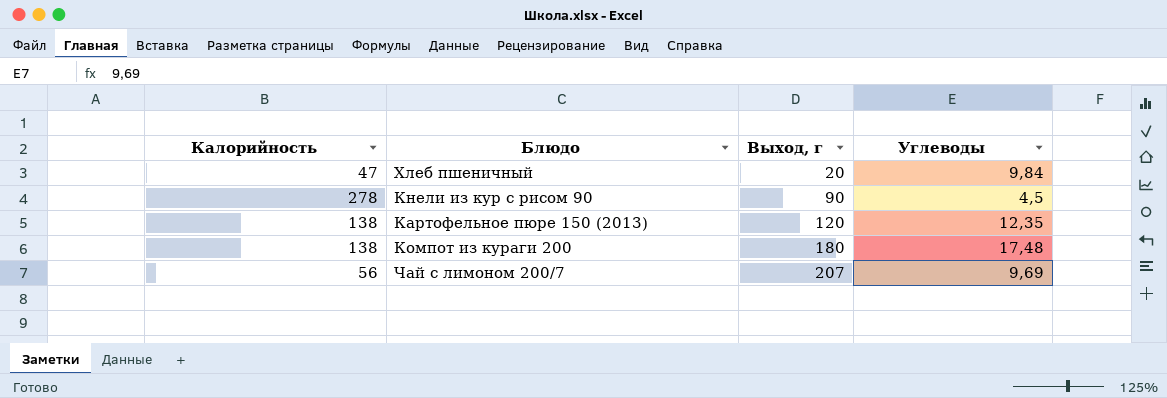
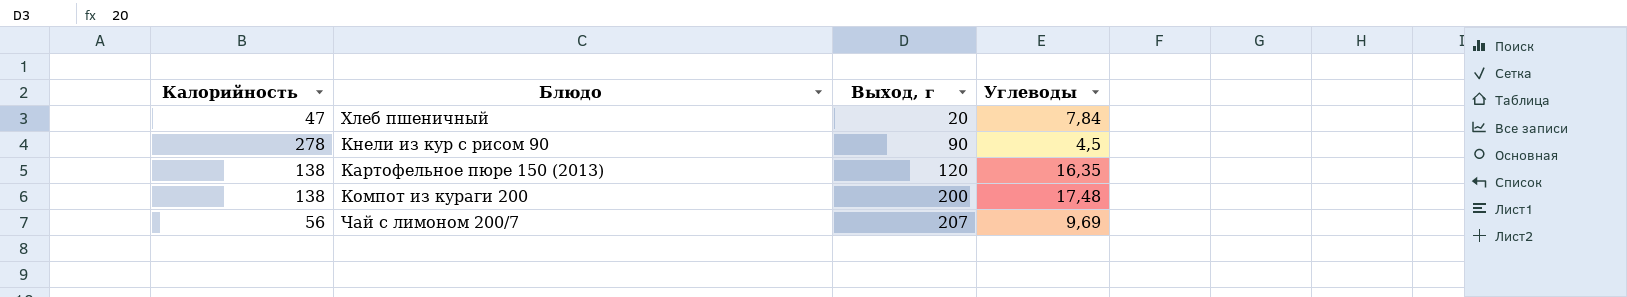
Хлеб пшеничный | Углеводы: 9,84 -> 7,84
Картофельное пюре 150 (2013) | Углеводы: 12,35 -> 16,35
Компот из кураги 200 | Выход, г: 180 -> 200

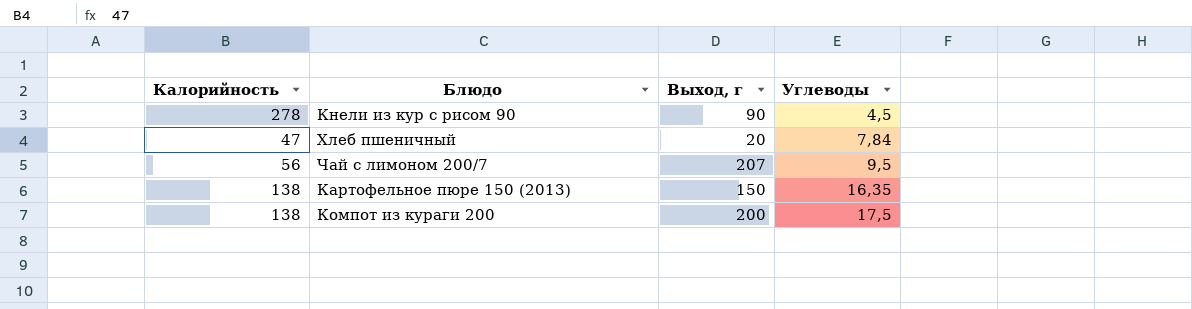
row order: Выход, г ascending -> Углеводы ascending
Чай с лимоном 200/7 | Углеводы: 9,69 -> 9,5
Картофельное пюре 150 (2013) | Выход, г: 120 -> 150
Компот из кураги 200 | Углеводы: 17,48 -> 17,5

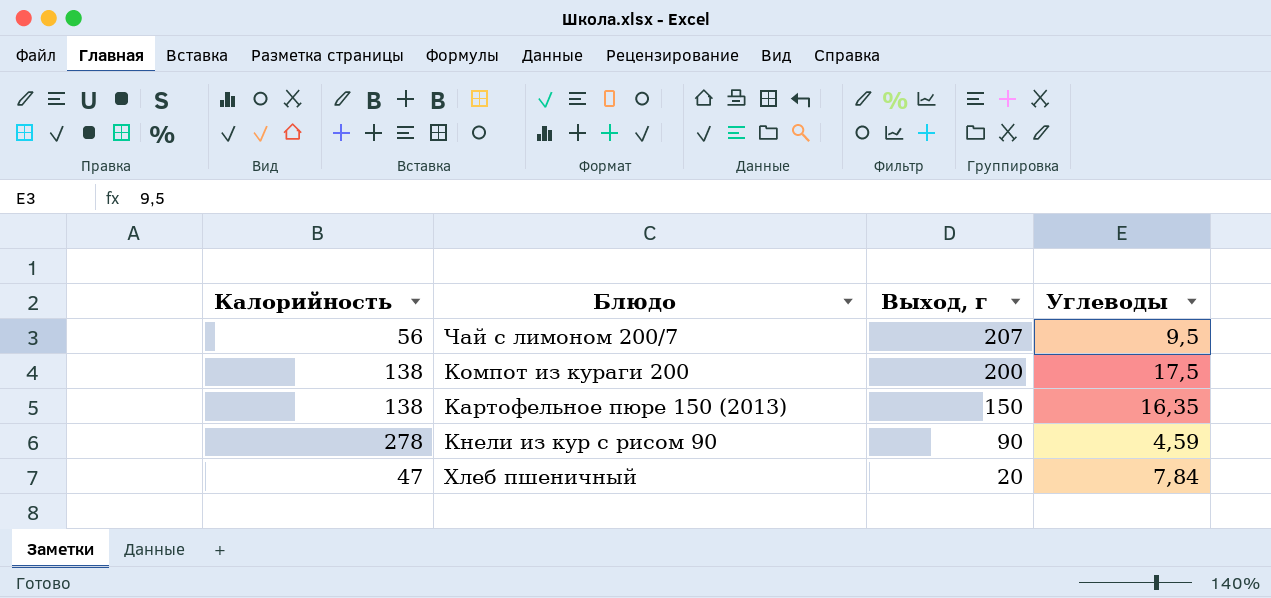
row order: Углеводы ascending -> Выход, г descending
Кнели из кур с рисом 90 | Углеводы: 4,5 -> 4,59

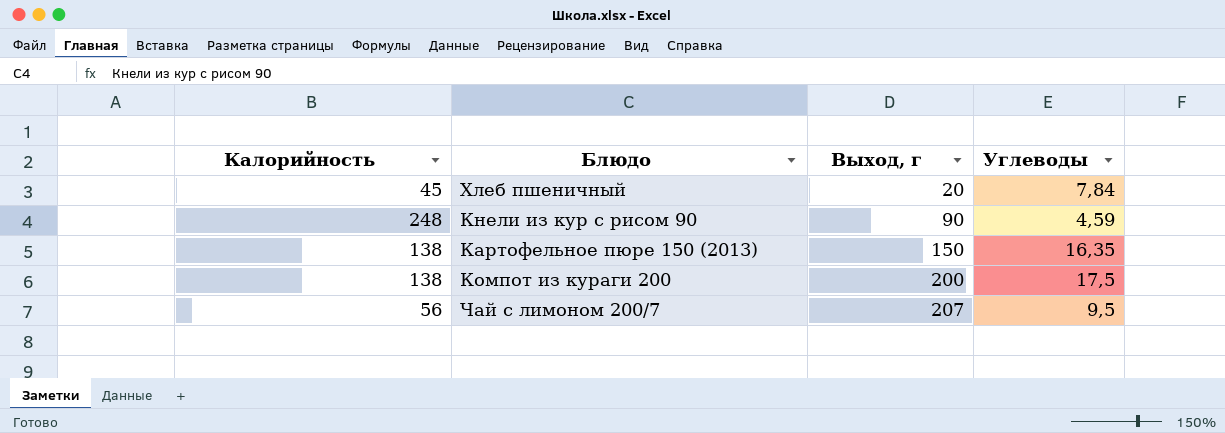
row order: Выход, г descending -> Выход, г ascending
Хлеб пшеничный | Калорийность: 47 -> 45
Кнели из кур с рисом 90 | Калорийность: 278 -> 248

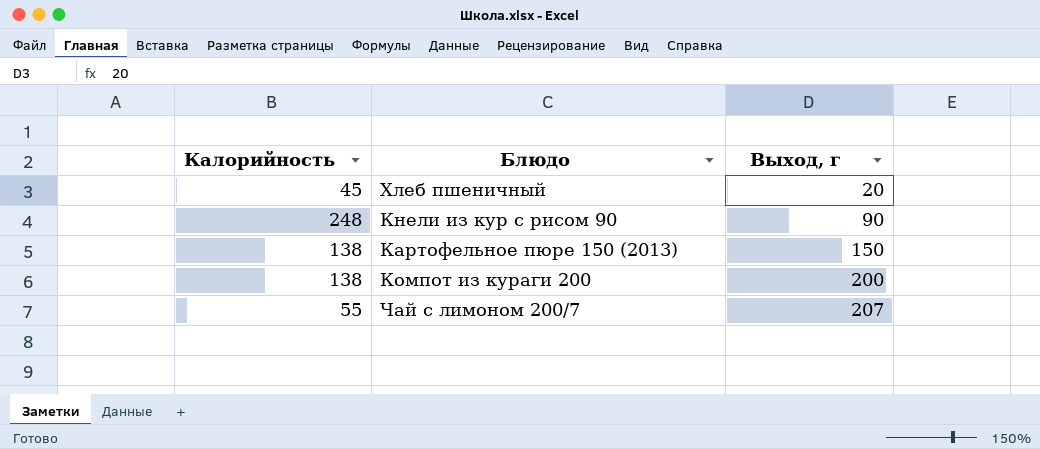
column Углеводы | position: 4 -> none
Чай с лимоном 200/7 | Калорийность: 56 -> 55

